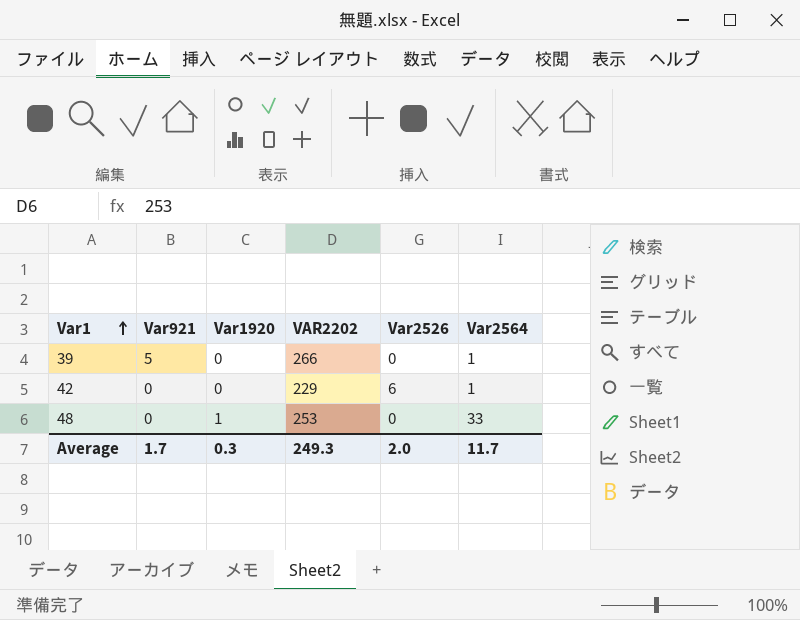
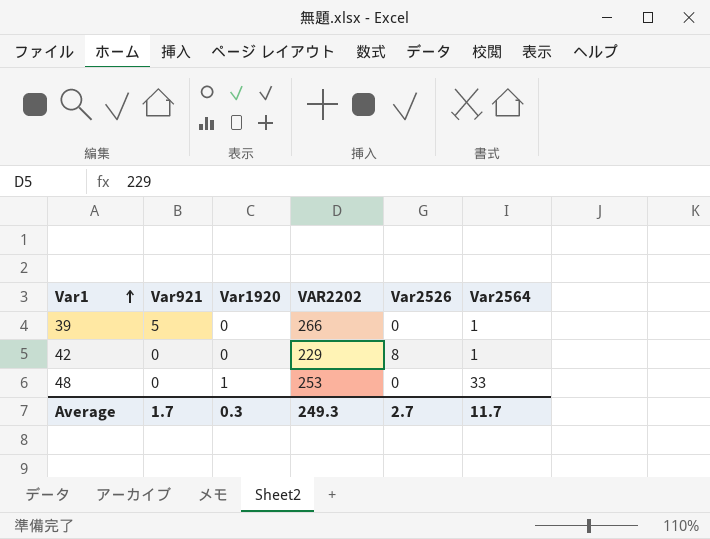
42 | Var2526: 6 -> 8
Average | Var2526: 2.0 -> 2.7

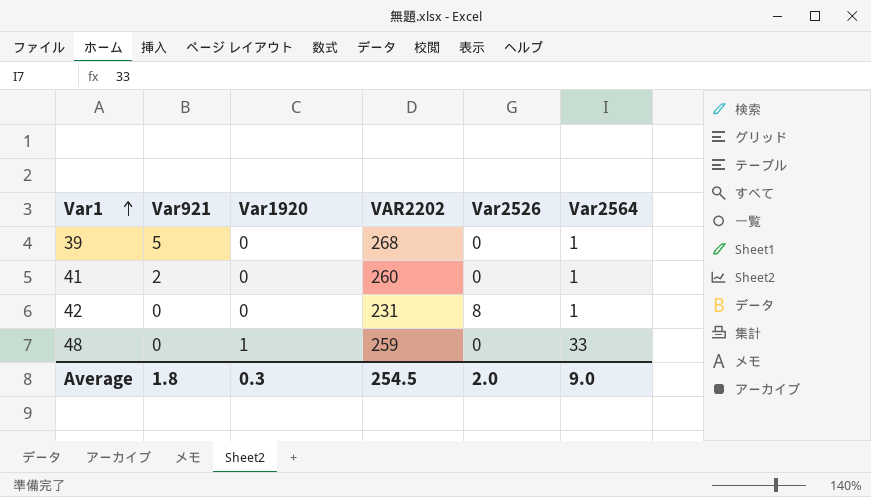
39 | VAR2202: 266 -> 268
row 41: none -> 2 | 0 | 260 | 0 | 1
42 | VAR2202: 229 -> 231
48 | VAR2202: 253 -> 259
Average | Var921: 1.7 -> 1.8
Average | VAR2202: 249.3 -> 254.5
Average | Var2526: 2.7 -> 2.0
Average | Var2564: 11.7 -> 9.0

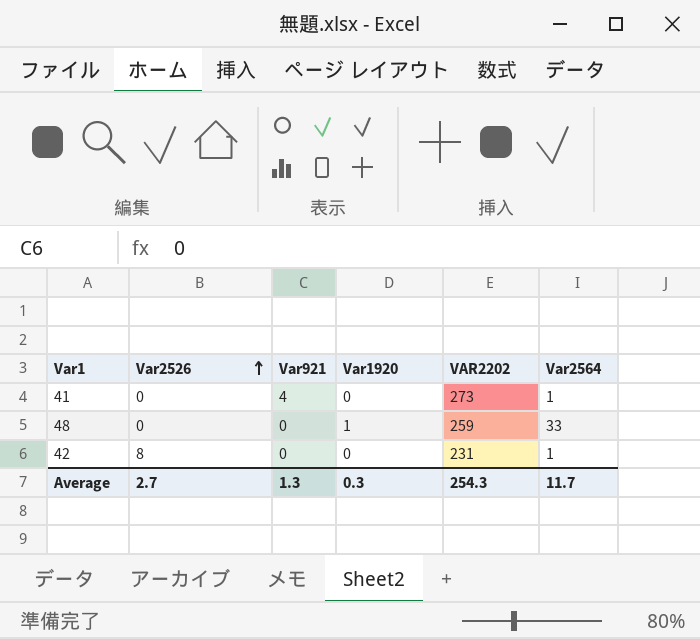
row order: Var1 ascending -> Var2526 ascending
column Var2526 | position: 5 -> 2
row 39: 5 | 0 | 268 | 0 | 1 -> none
41 | Var921: 2 -> 4
41 | VAR2202: 260 -> 273
Average | Var2526: 2.0 -> 2.7
Average | Var921: 1.8 -> 1.3
Average | VAR2202: 254.5 -> 254.3
Average | Var2564: 9.0 -> 11.7

